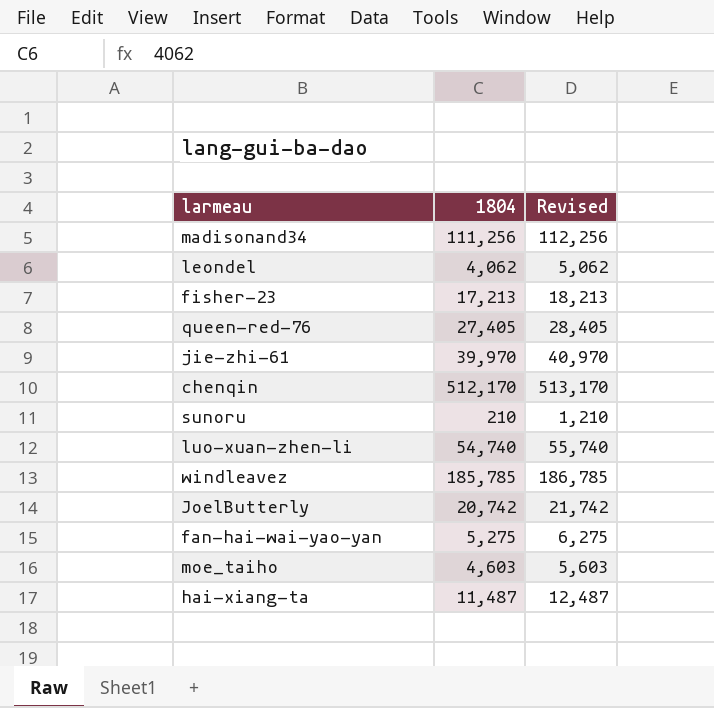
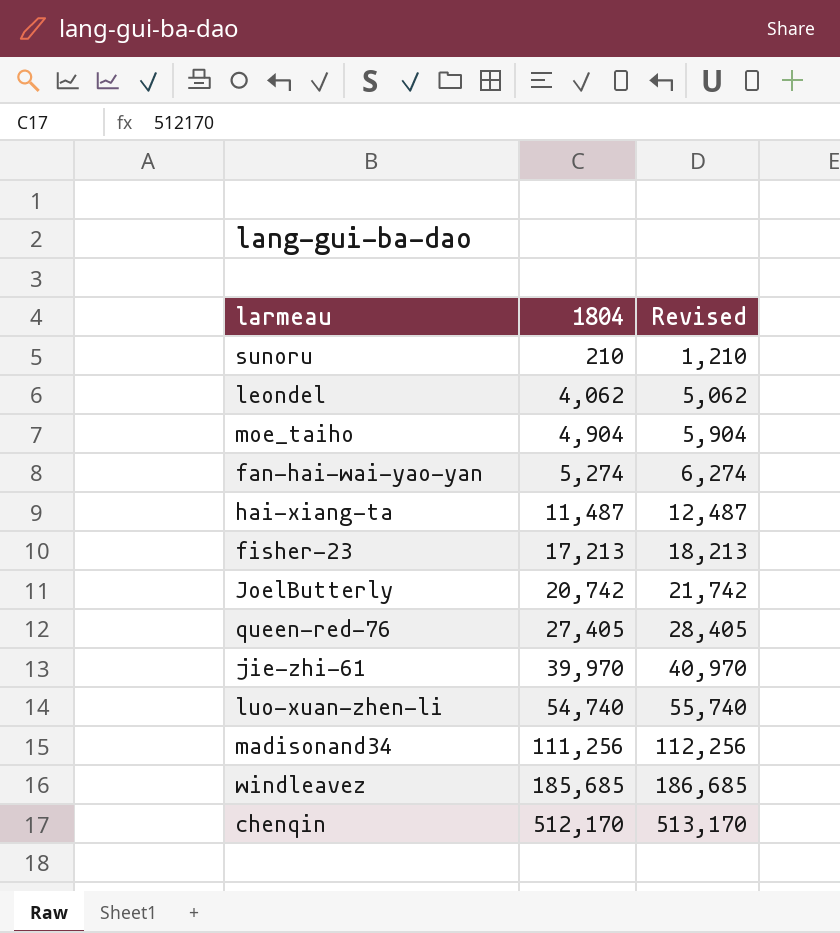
row order: none -> 1804 ascending
moe_taiho | 1804: 4,603 -> 4,904
moe_taiho | Revised: 5,603 -> 5,904
fan-hai-wai-yao-yan | 1804: 5,275 -> 5,274
fan-hai-wai-yao-yan | Revised: 6,275 -> 6,274
windleavez | 1804: 185,785 -> 185,685
windleavez | Revised: 186,785 -> 186,685

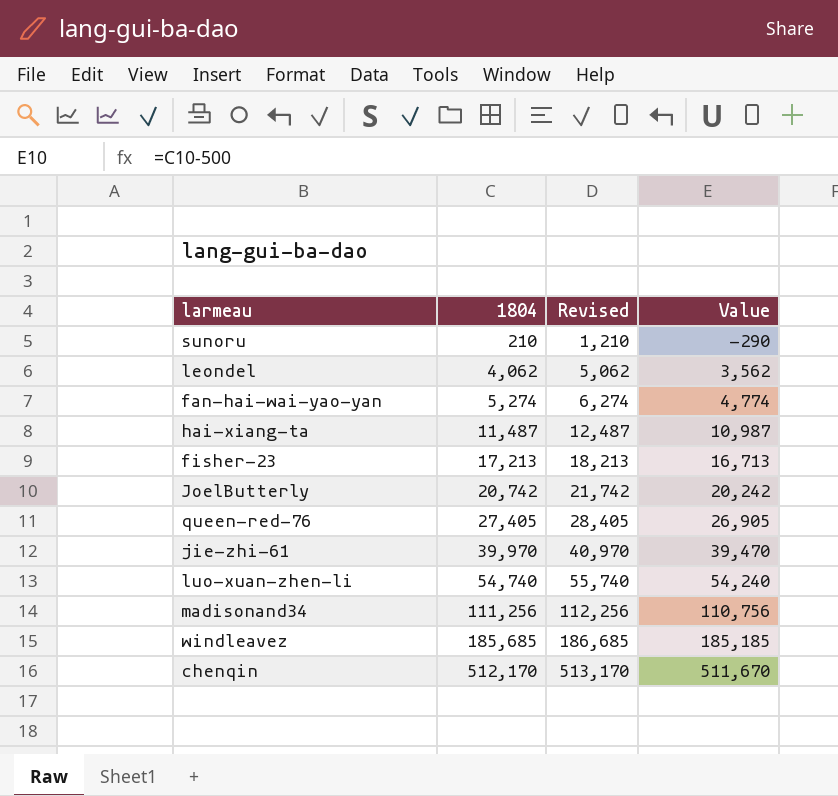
column Value | formula: none -> [1804] - 500
row moe_taiho: 4,904 | 5,904 -> none

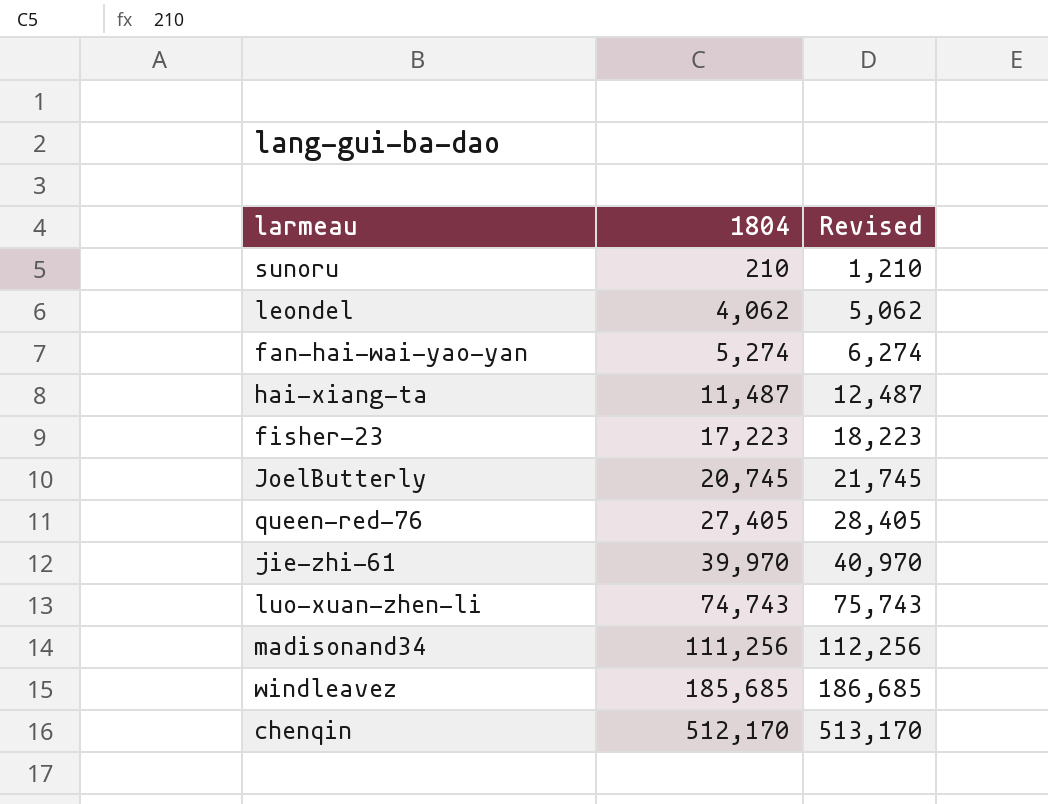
column Value | formula: [1804] - 500 -> none
fisher-23 | 1804: 17,213 -> 17,223
fisher-23 | Revised: 18,213 -> 18,223
JoelButterly | 1804: 20,742 -> 20,745
JoelButterly | Revised: 21,742 -> 21,745
luo-xuan-zhen-li | 1804: 54,740 -> 74,743
luo-xuan-zhen-li | Revised: 55,740 -> 75,743

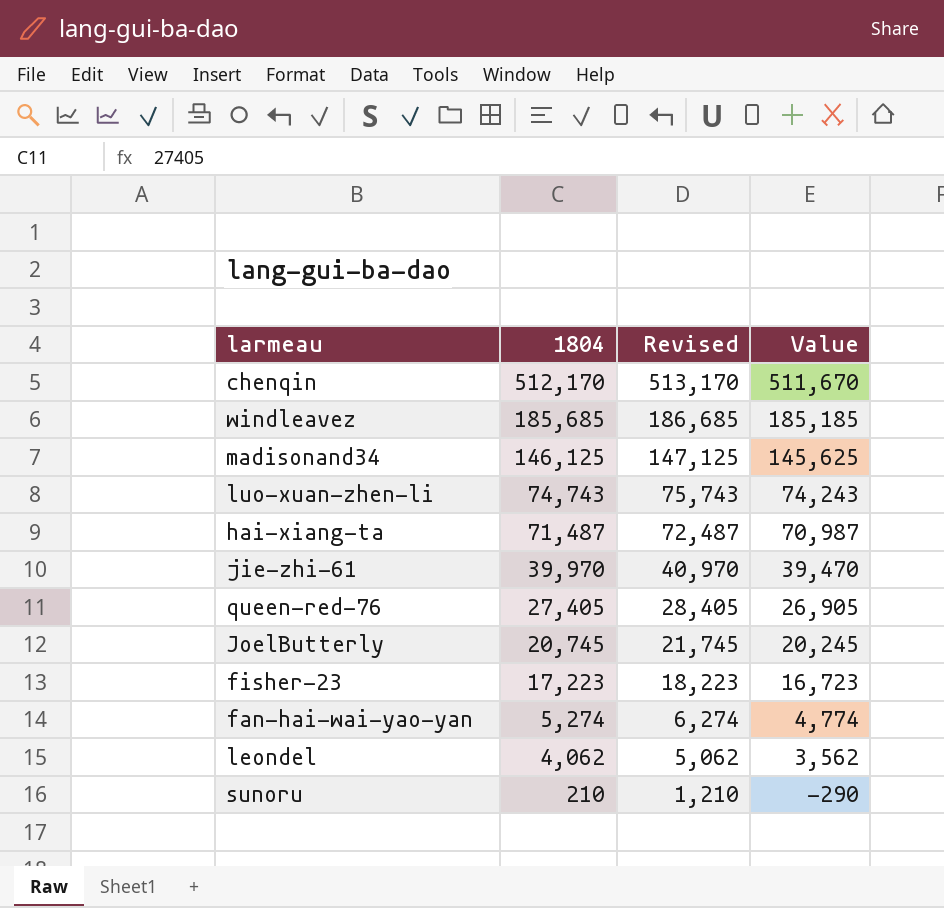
row order: 1804 ascending -> 1804 descending
column Value | formula: none -> [1804] - 500
madisonand34 | 1804: 111,256 -> 146,125
madisonand34 | Revised: 112,256 -> 147,125
hai-xiang-ta | 1804: 11,487 -> 71,487
hai-xiang-ta | Revised: 12,487 -> 72,487

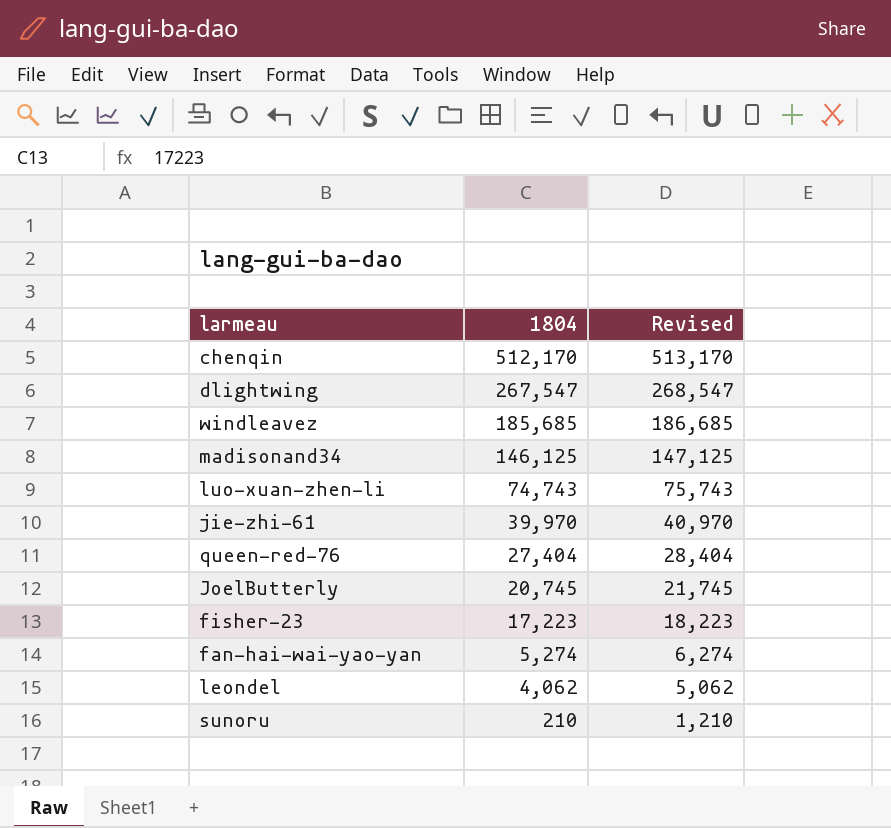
column Value | formula: [1804] - 500 -> none
row hai-xiang-ta: 71,487 | 72,487 | 70,987 -> none
row dlightwing: none -> 267,547 | 268,547
queen-red-76 | 1804: 27,405 -> 27,404
queen-red-76 | Revised: 28,405 -> 28,404

